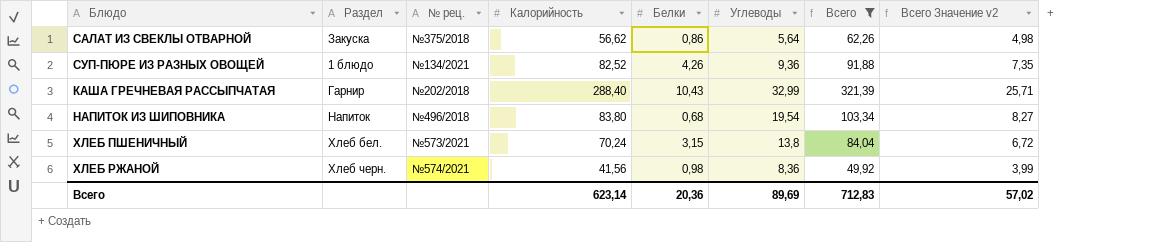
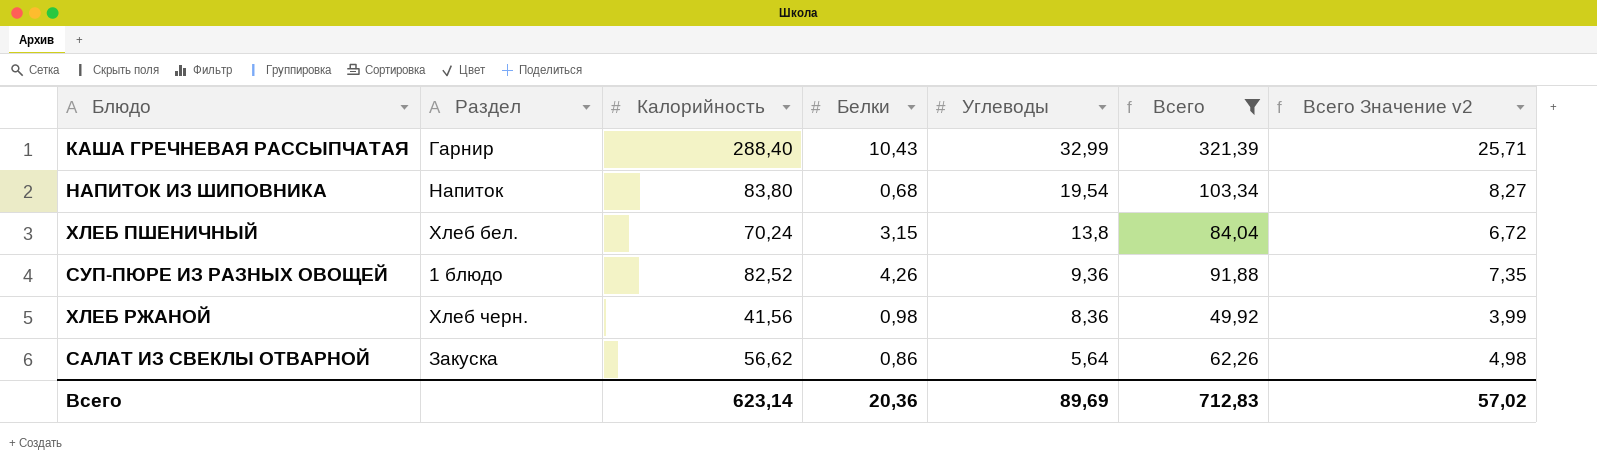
row order: none -> Углеводы descending
column № рец. | position: 3 -> none

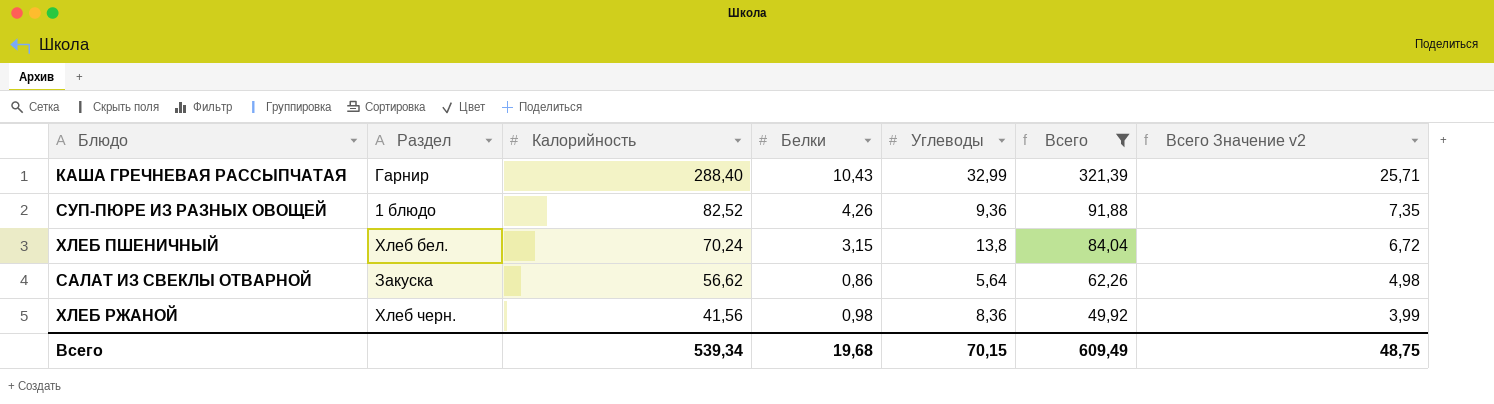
row order: Углеводы descending -> Калорийность descending
row НАПИТОК ИЗ ШИПОВНИКА: Напиток | 83,80 | 0,68 | 19,54 | 103,34 | 8,27 -> none
Всего | Калорийность: 623,14 -> 539,34
Всего | Белки: 20,36 -> 19,68
Всего | Углеводы: 89,69 -> 70,15
Всего | Всего: 712,83 -> 609,49
Всего | Всего Значение v2: 57,02 -> 48,75

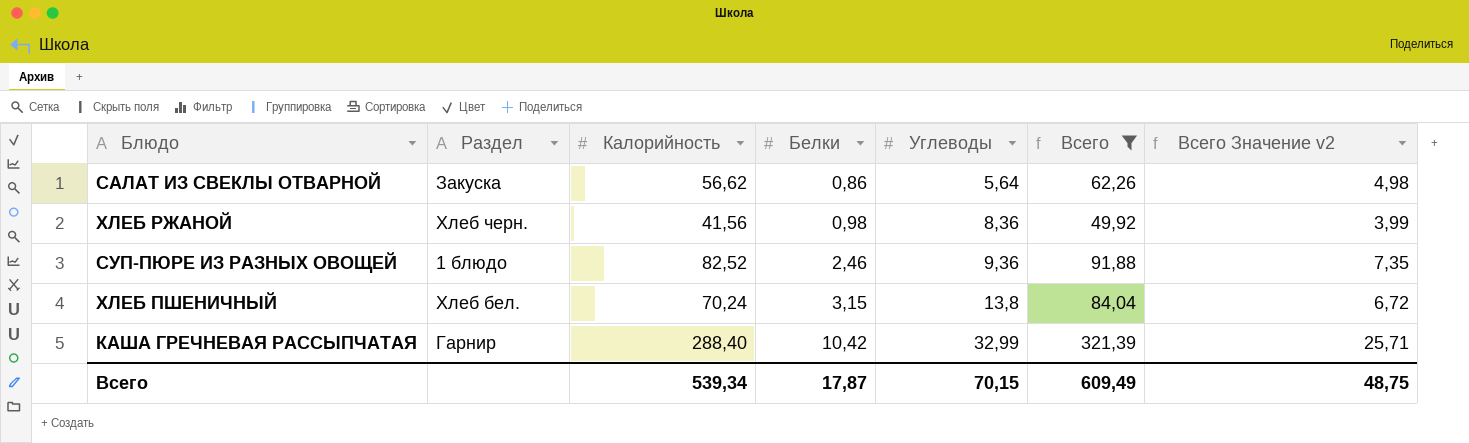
row order: Калорийность descending -> Белки ascending
СУП-ПЮРЕ ИЗ РАЗНЫХ ОВОЩЕЙ | Белки: 4,26 -> 2,46
КАША ГРЕЧНЕВАЯ РАССЫПЧАТАЯ | Белки: 10,43 -> 10,42
Всего | Белки: 19,68 -> 17,87

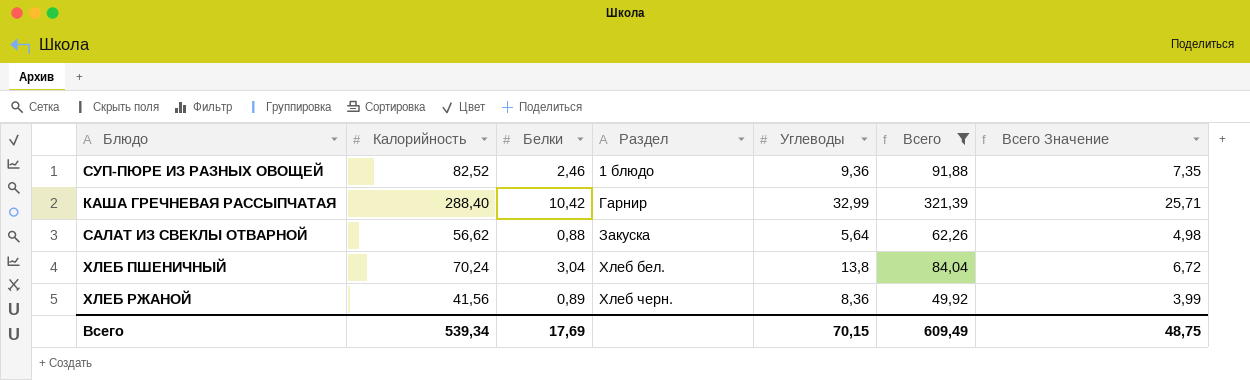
row order: Белки ascending -> Раздел ascending
column Раздел | position: 2 -> 4
column name: Всего Значение v2 -> Всего Значение
САЛАТ ИЗ СВЕКЛЫ ОТВАРНОЙ | Белки: 0,86 -> 0,88
ХЛЕБ ПШЕНИЧНЫЙ | Белки: 3,15 -> 3,04
ХЛЕБ РЖАНОЙ | Белки: 0,98 -> 0,89
Всего | Белки: 17,87 -> 17,69

